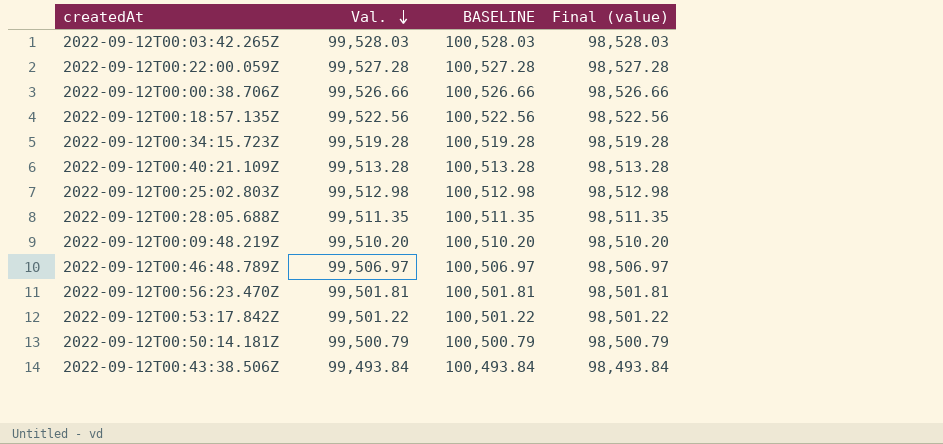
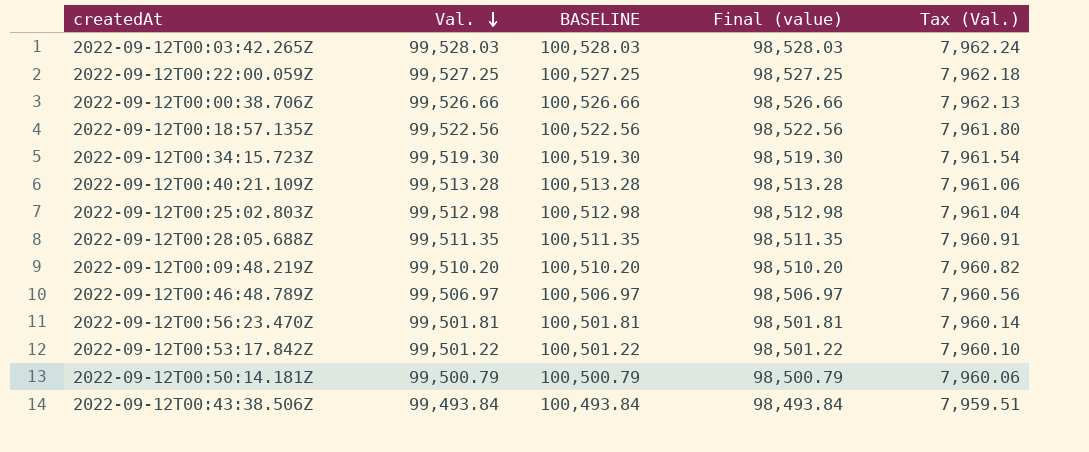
column Tax (Val.) | formula: none -> [Val.] * 0.08
2022-09-12T00:22:00.059Z | Val.: 99,527.28 -> 99,527.25
2022-09-12T00:22:00.059Z | BASELINE: 100,527.28 -> 100,527.25
2022-09-12T00:22:00.059Z | Final (value): 98,527.28 -> 98,527.25
2022-09-12T00:34:15.723Z | Val.: 99,519.28 -> 99,519.30
2022-09-12T00:34:15.723Z | BASELINE: 100,519.28 -> 100,519.30
2022-09-12T00:34:15.723Z | Final (value): 98,519.28 -> 98,519.30

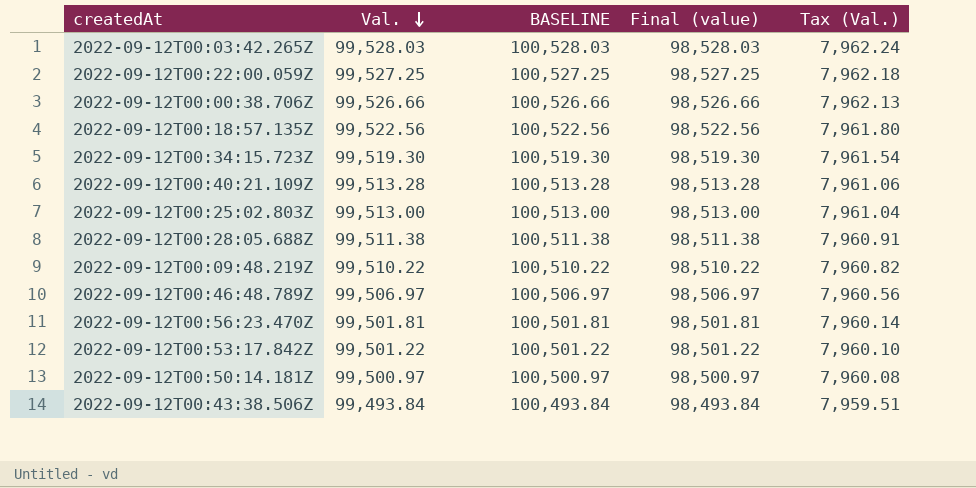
2022-09-12T00:25:02.803Z | Val.: 99,512.98 -> 99,513.00
2022-09-12T00:25:02.803Z | BASELINE: 100,512.98 -> 100,513.00
2022-09-12T00:25:02.803Z | Final (value): 98,512.98 -> 98,513.00
2022-09-12T00:28:05.688Z | Val.: 99,511.35 -> 99,511.38
2022-09-12T00:28:05.688Z | BASELINE: 100,511.35 -> 100,511.38
2022-09-12T00:28:05.688Z | Final (value): 98,511.35 -> 98,511.38
2022-09-12T00:09:48.219Z | Val.: 99,510.20 -> 99,510.22
2022-09-12T00:09:48.219Z | BASELINE: 100,510.20 -> 100,510.22
2022-09-12T00:09:48.219Z | Final (value): 98,510.20 -> 98,510.22
2022-09-12T00:50:14.181Z | Val.: 99,500.79 -> 99,500.97
2022-09-12T00:50:14.181Z | BASELINE: 100,500.79 -> 100,500.97
2022-09-12T00:50:14.181Z | Final (value): 98,500.79 -> 98,500.97
2022-09-12T00:50:14.181Z | Tax (Val.): 7,960.06 -> 7,960.08

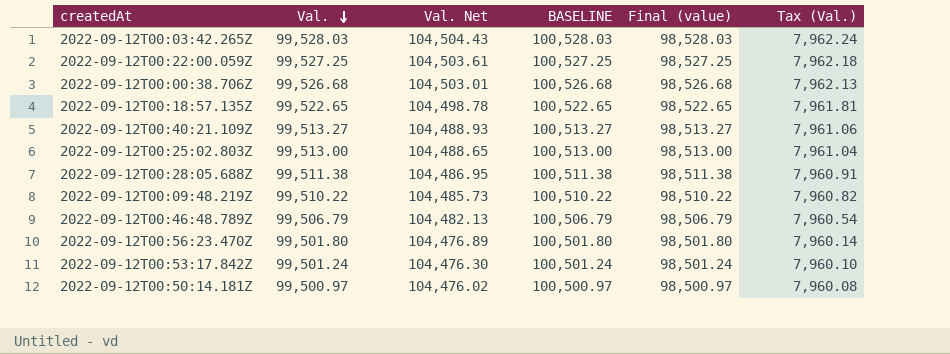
column Val. Net | formula: none -> [Val.] * 1.05
row 2022-09-12T00:34:15.723Z: 99,519.30 | 100,519.30 | 98,519.30 | 7,961.54 -> none
row 2022-09-12T00:43:38.506Z: 99,493.84 | 100,493.84 | 98,493.84 | 7,959.51 -> none
2022-09-12T00:00:38.706Z | Val.: 99,526.66 -> 99,526.68
2022-09-12T00:00:38.706Z | BASELINE: 100,526.66 -> 100,526.68
2022-09-12T00:00:38.706Z | Final (value): 98,526.66 -> 98,526.68
2022-09-12T00:18:57.135Z | Val.: 99,522.56 -> 99,522.65
2022-09-12T00:18:57.135Z | BASELINE: 100,522.56 -> 100,522.65
2022-09-12T00:18:57.135Z | Final (value): 98,522.56 -> 98,522.65
2022-09-12T00:18:57.135Z | Tax (Val.): 7,961.80 -> 7,961.81
2022-09-12T00:40:21.109Z | Val.: 99,513.28 -> 99,513.27
2022-09-12T00:40:21.109Z | BASELINE: 100,513.28 -> 100,513.27
2022-09-12T00:40:21.109Z | Final (value): 98,513.28 -> 98,513.27
2022-09-12T00:46:48.789Z | Val.: 99,506.97 -> 99,506.79
2022-09-12T00:46:48.789Z | BASELINE: 100,506.97 -> 100,506.79
2022-09-12T00:46:48.789Z | Final (value): 98,506.97 -> 98,506.79
2022-09-12T00:46:48.789Z | Tax (Val.): 7,960.56 -> 7,960.54
2022-09-12T00:56:23.470Z | Val.: 99,501.81 -> 99,501.80
2022-09-12T00:56:23.470Z | BASELINE: 100,501.81 -> 100,501.80
2022-09-12T00:56:23.470Z | Final (value): 98,501.81 -> 98,501.80
2022-09-12T00:53:17.842Z | Val.: 99,501.22 -> 99,501.24
2022-09-12T00:53:17.842Z | BASELINE: 100,501.22 -> 100,501.24
2022-09-12T00:53:17.842Z | Final (value): 98,501.22 -> 98,501.24

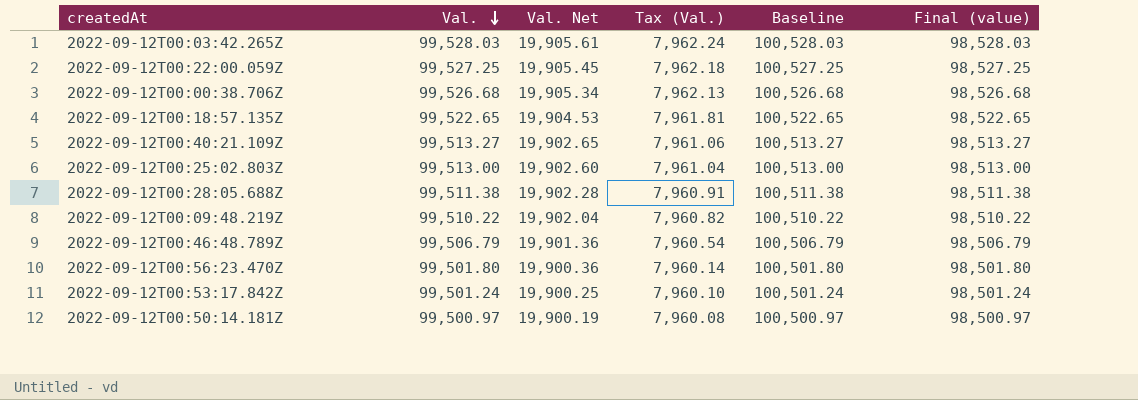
column Val. Net | formula: [Val.] * 1.05 -> [Val.] * 0.2
column Tax (Val.) | position: 6 -> 4
column name: BASELINE -> Baseline

